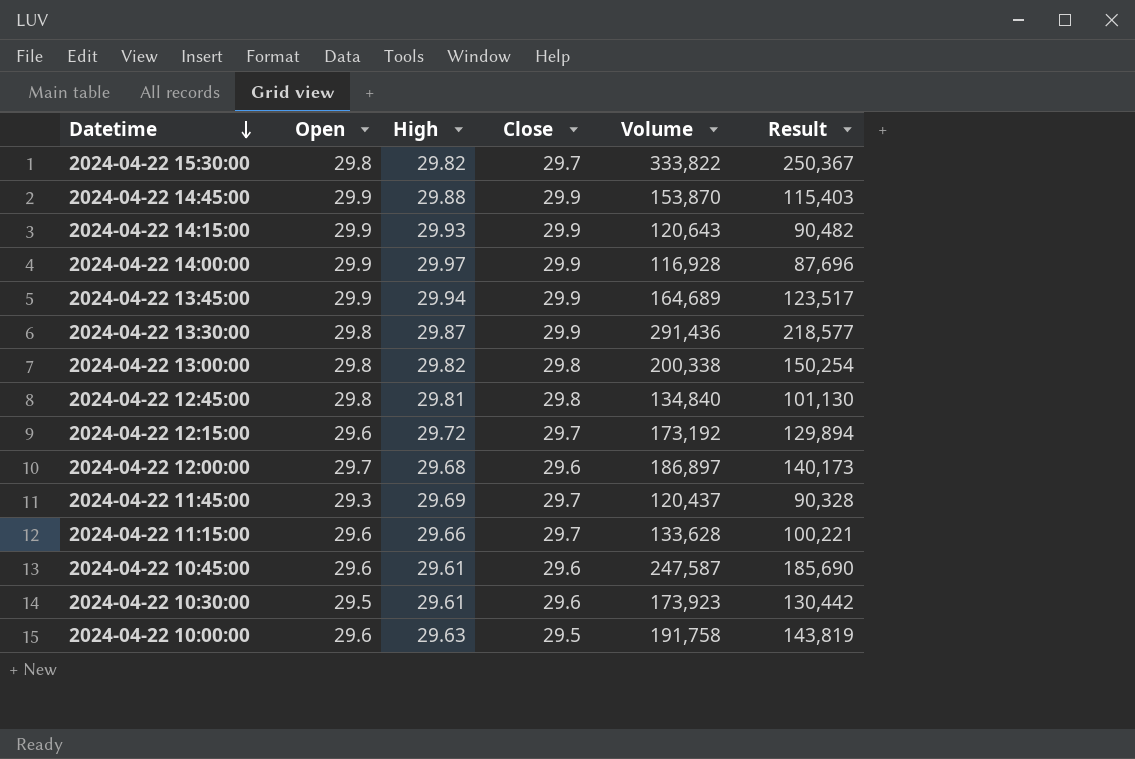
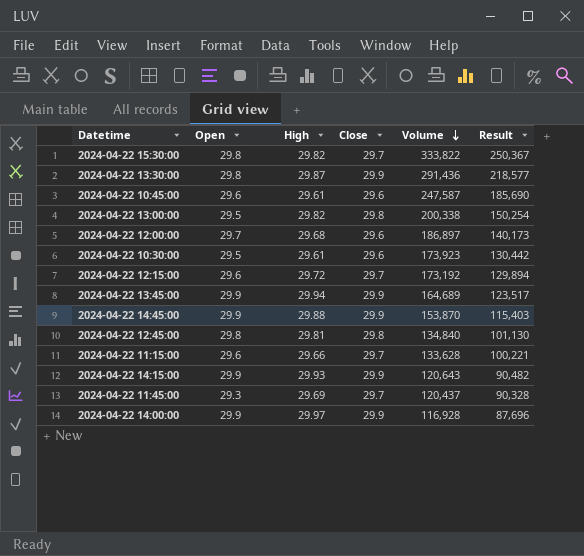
row order: Datetime descending -> Volume descending
row 2024-04-22 10:00:00: 29.6 | 29.63 | 29.5 | 191,758 | 143,819 -> none
2024-04-22 13:00:00 | Open: 29.8 -> 29.5

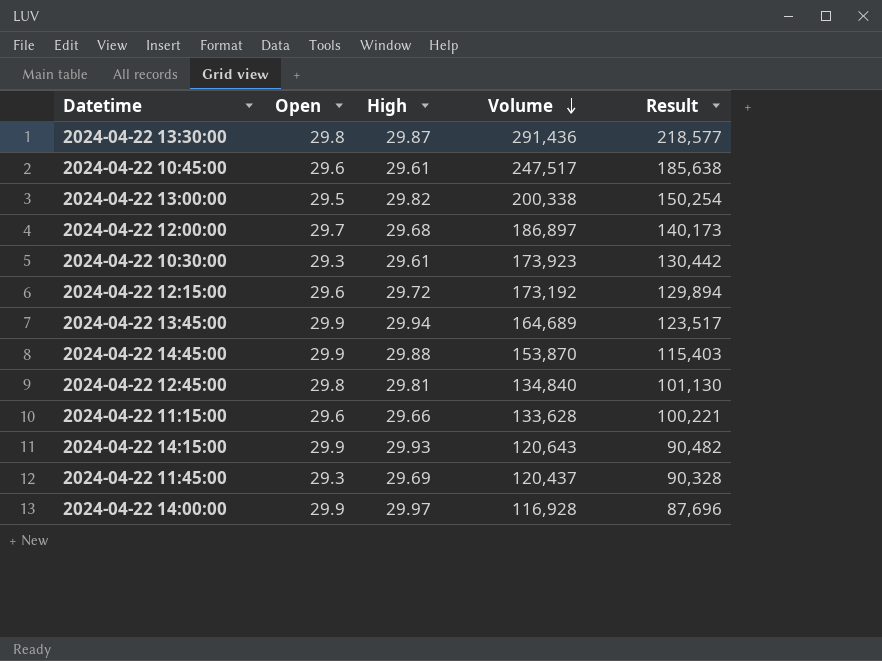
column Close | position: 4 -> none
row 2024-04-22 15:30:00: 29.8 | 29.82 | 29.7 | 333,822 | 250,367 -> none
2024-04-22 10:45:00 | Volume: 247,587 -> 247,517
2024-04-22 10:45:00 | Result: 185,690 -> 185,638
2024-04-22 10:30:00 | Open: 29.5 -> 29.3

